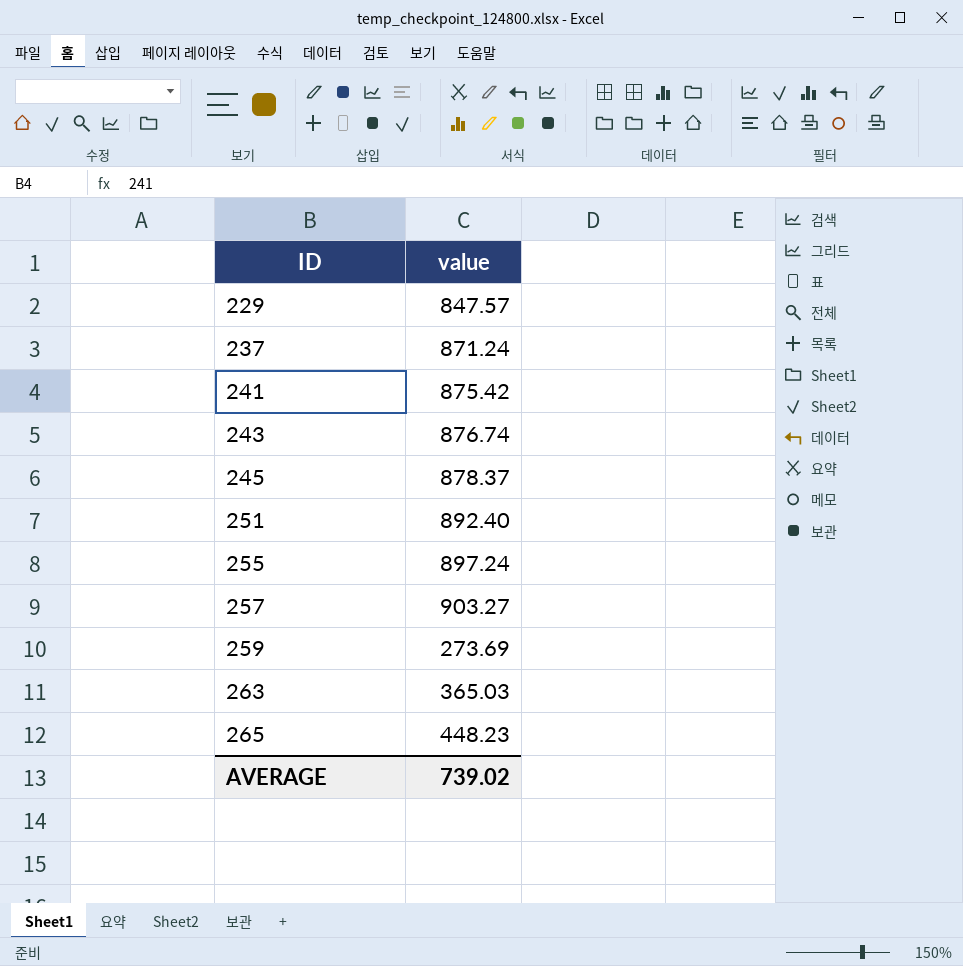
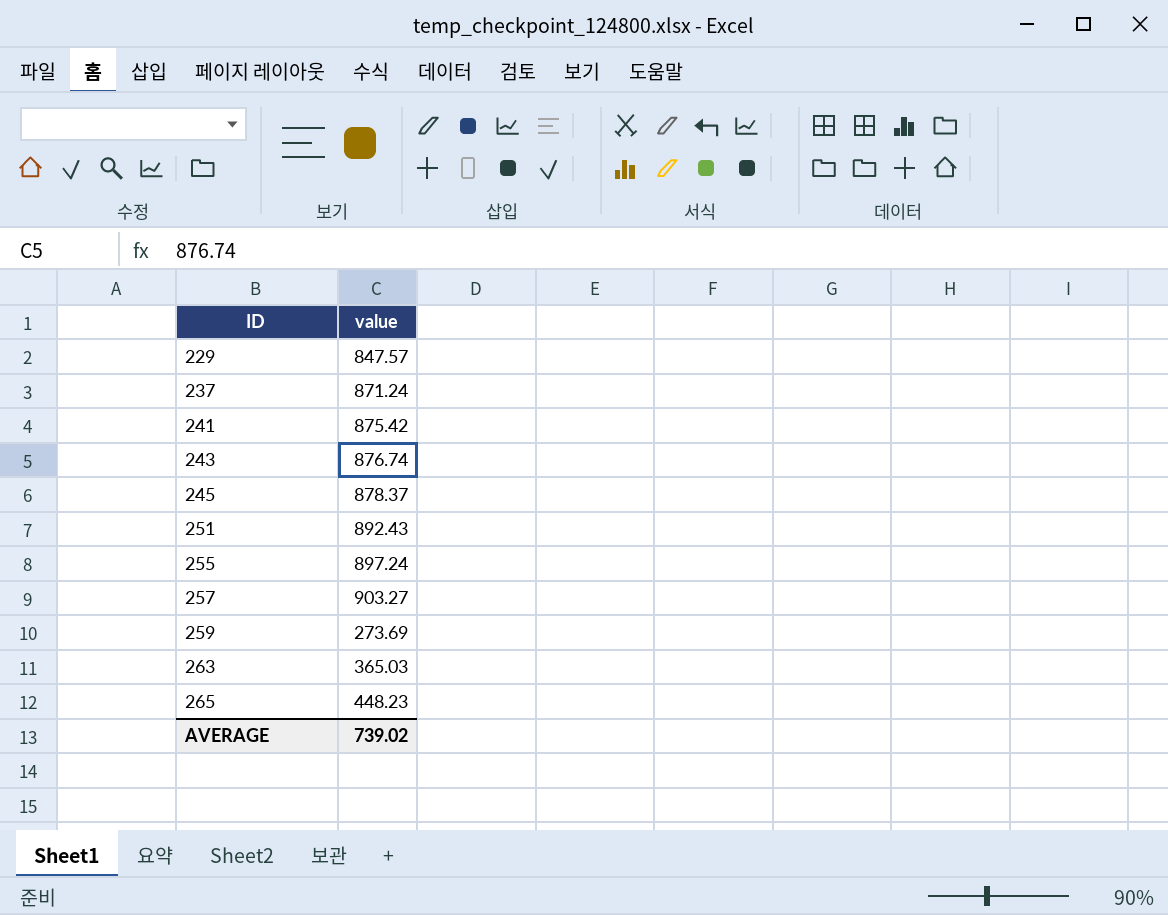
251 | value: 892.40 -> 892.43

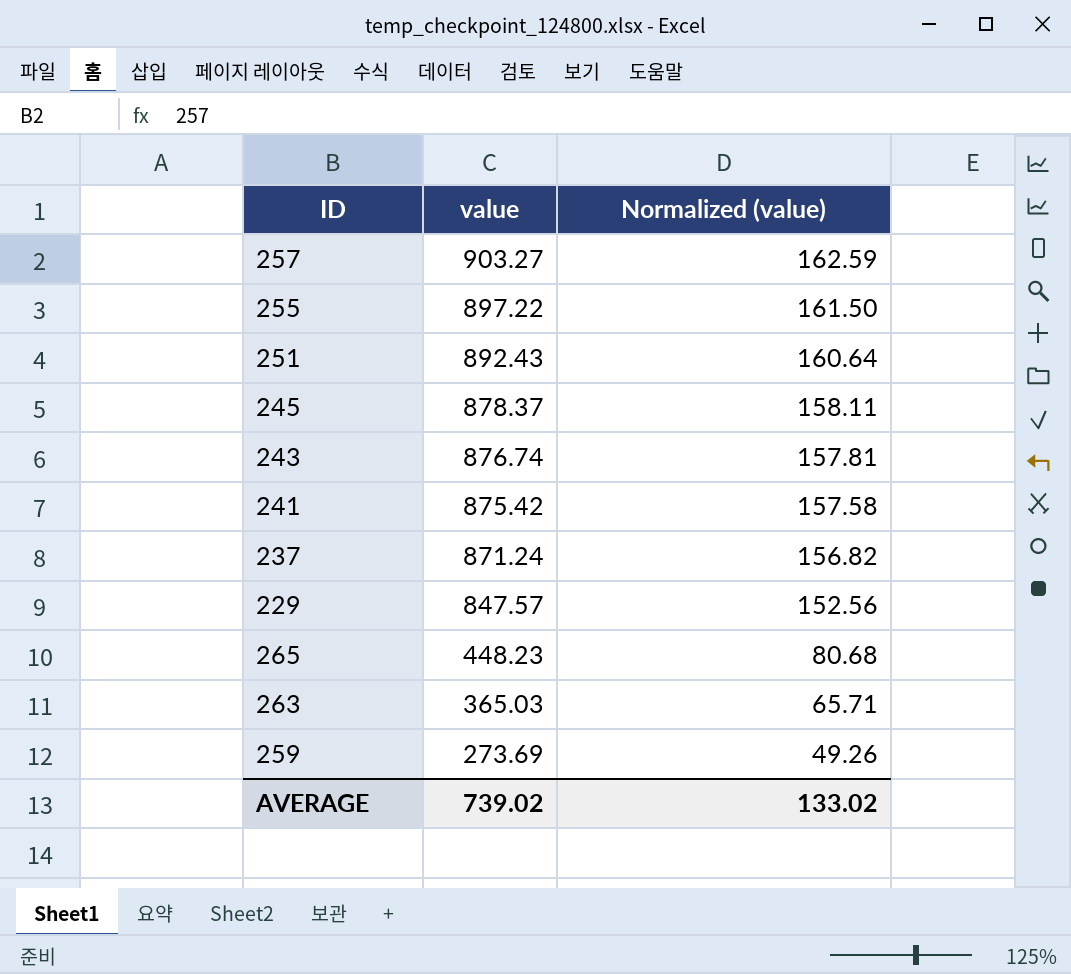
row order: ID ascending -> value descending
column Normalized (value) | formula: none -> [value] * 0.18
255 | value: 897.24 -> 897.22

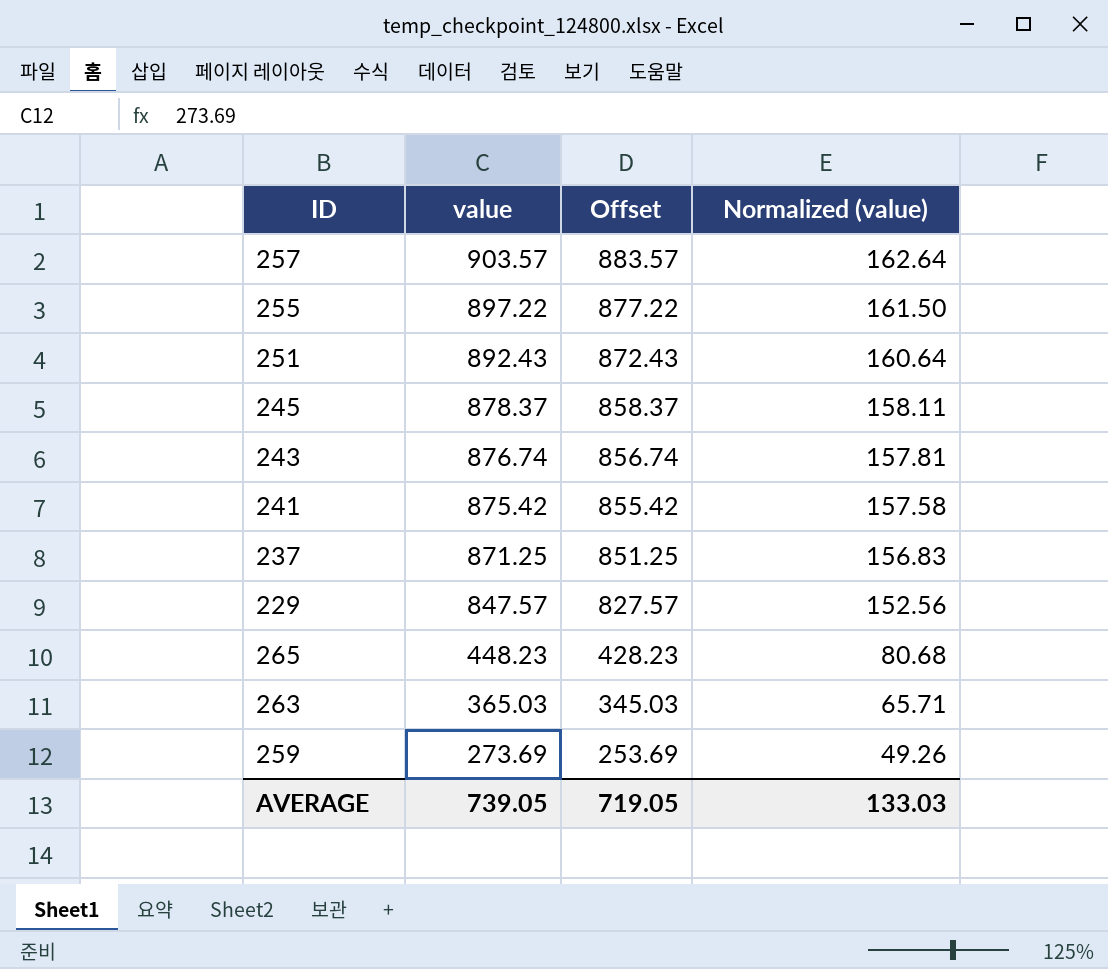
column Offset | formula: none -> [value] - 20
257 | value: 903.27 -> 903.57
257 | Normalized (value): 162.59 -> 162.64
237 | value: 871.24 -> 871.25
237 | Normalized (value): 156.82 -> 156.83
AVERAGE | value: 739.02 -> 739.05
AVERAGE | Normalized (value): 133.02 -> 133.03

